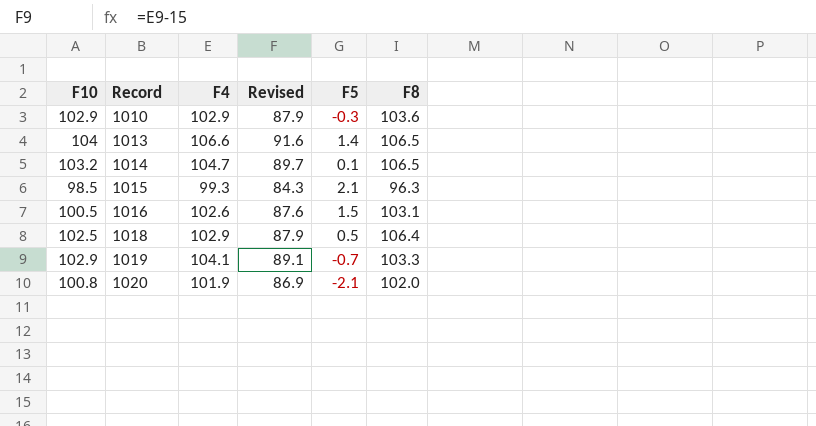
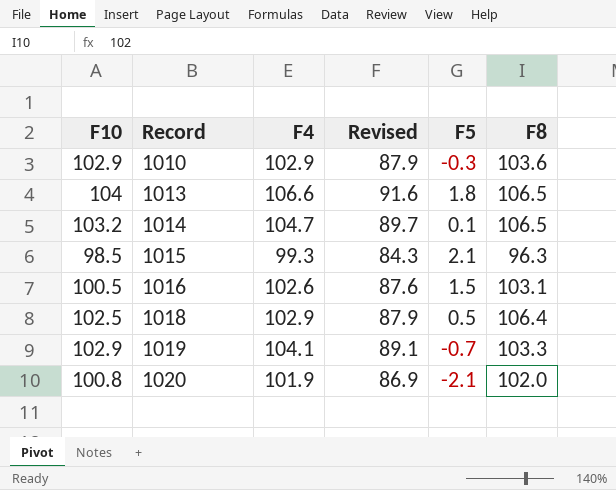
1013 | F5: 1.4 -> 1.8

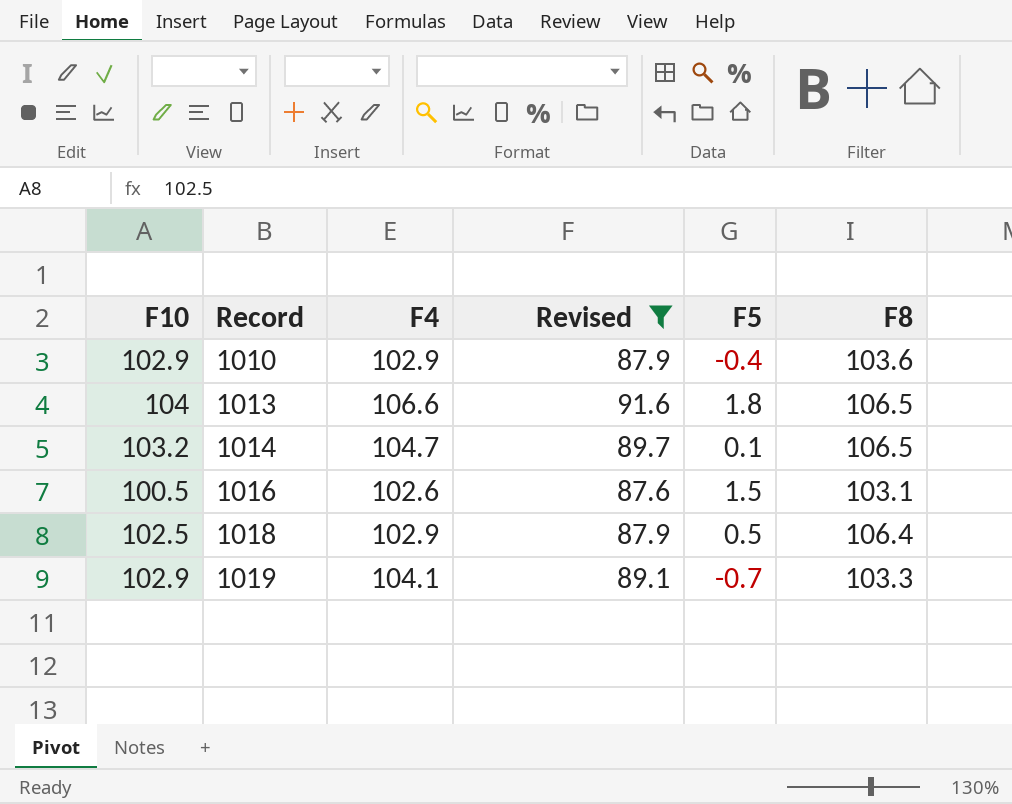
filter: none -> Revised >= 87.6
1010 | F5: -0.3 -> -0.4

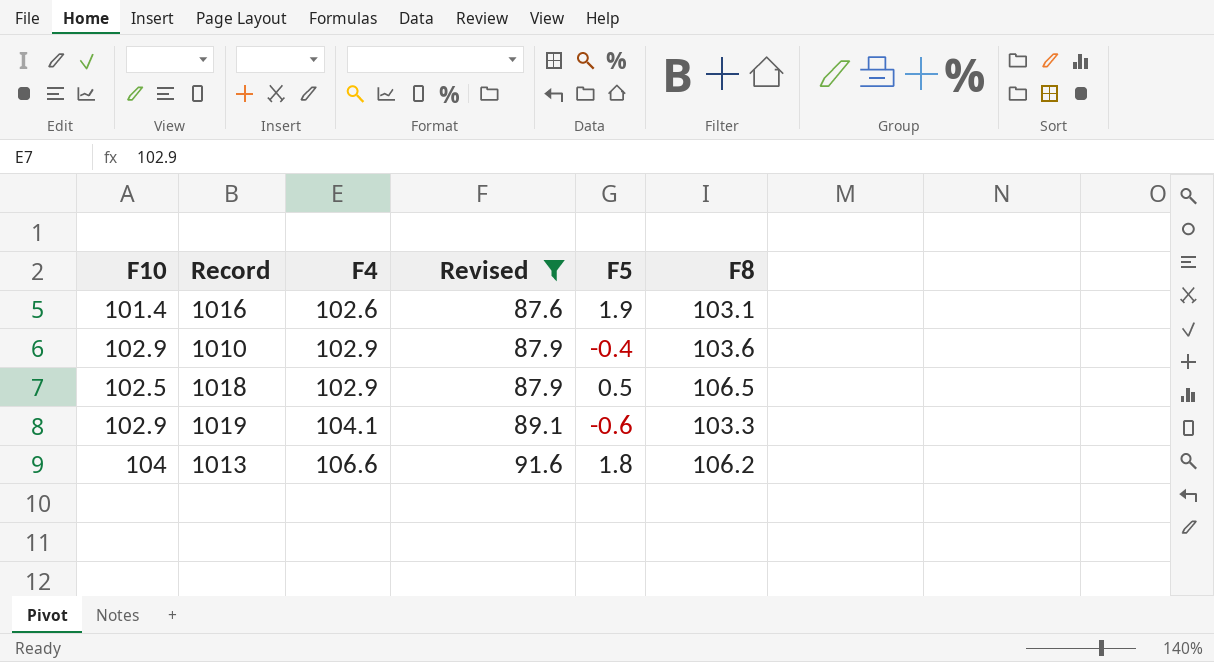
row order: Record ascending -> F4 ascending
row 1014: 103.2 | 104.7 | 89.7 | 0.1 | 106.5 -> none
1016 | F10: 100.5 -> 101.4
1016 | F5: 1.5 -> 1.9
1018 | F8: 106.4 -> 106.5
1019 | F5: -0.7 -> -0.6
1013 | F8: 106.5 -> 106.2

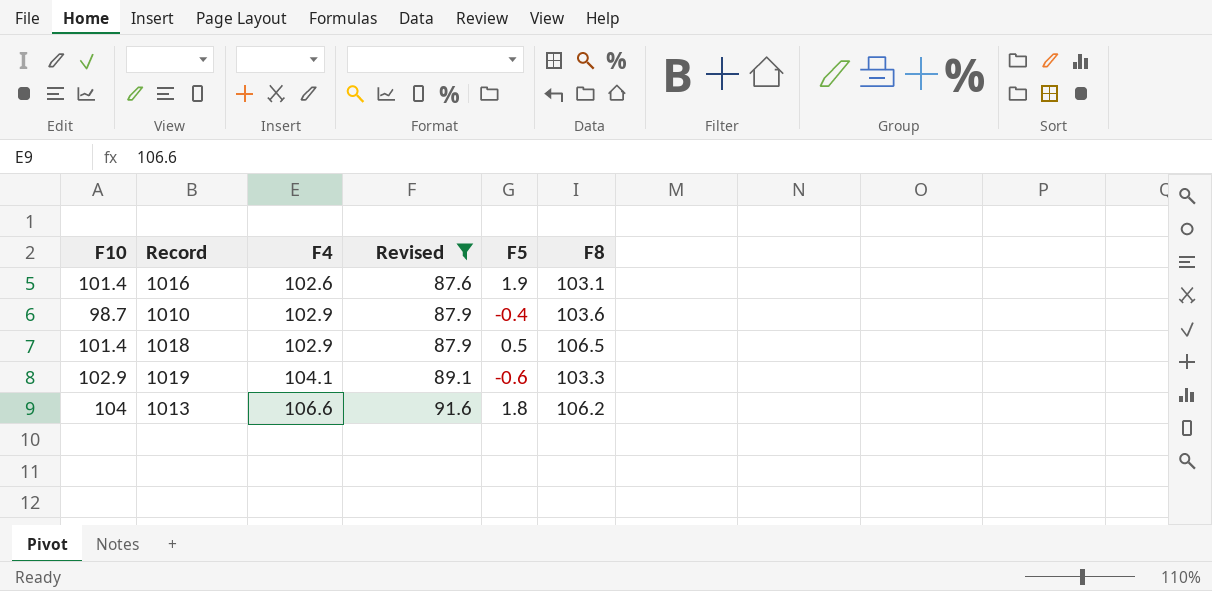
1010 | F10: 102.9 -> 98.7
1018 | F10: 102.5 -> 101.4

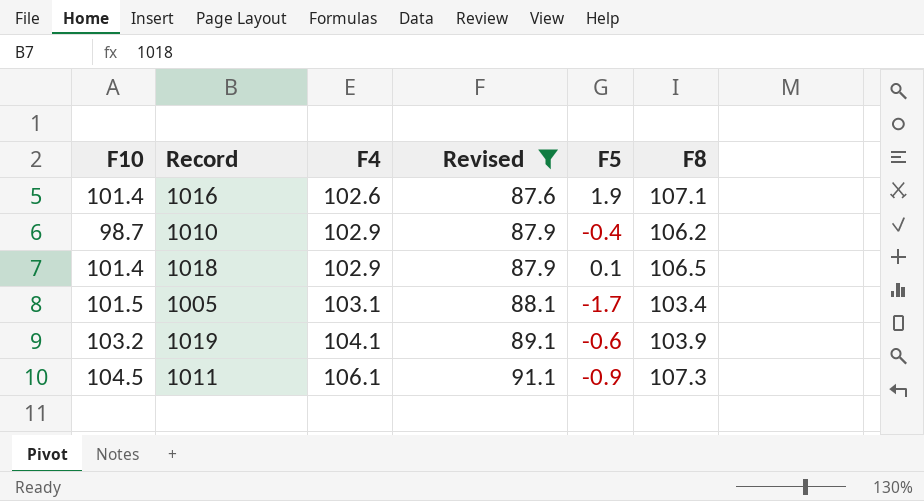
row 1013: 104 | 106.6 | 91.6 | 1.8 | 106.2 -> none
1016 | F8: 103.1 -> 107.1
1010 | F8: 103.6 -> 106.2
1018 | F5: 0.5 -> 0.1
row 1005: none -> 101.5 | 103.1 | 88.1 | -1.7 | 103.4
1019 | F10: 102.9 -> 103.2
1019 | F8: 103.3 -> 103.9
row 1011: none -> 104.5 | 106.1 | 91.1 | -0.9 | 107.3

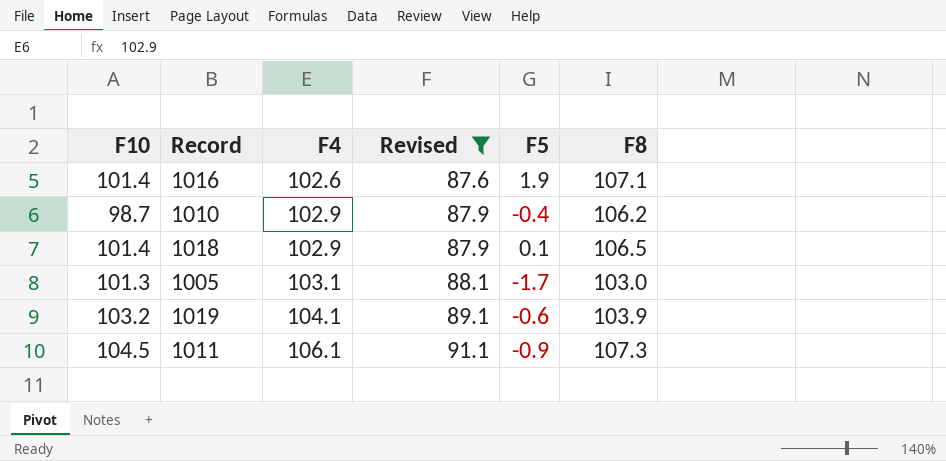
1005 | F10: 101.5 -> 101.3
1005 | F8: 103.4 -> 103.0

